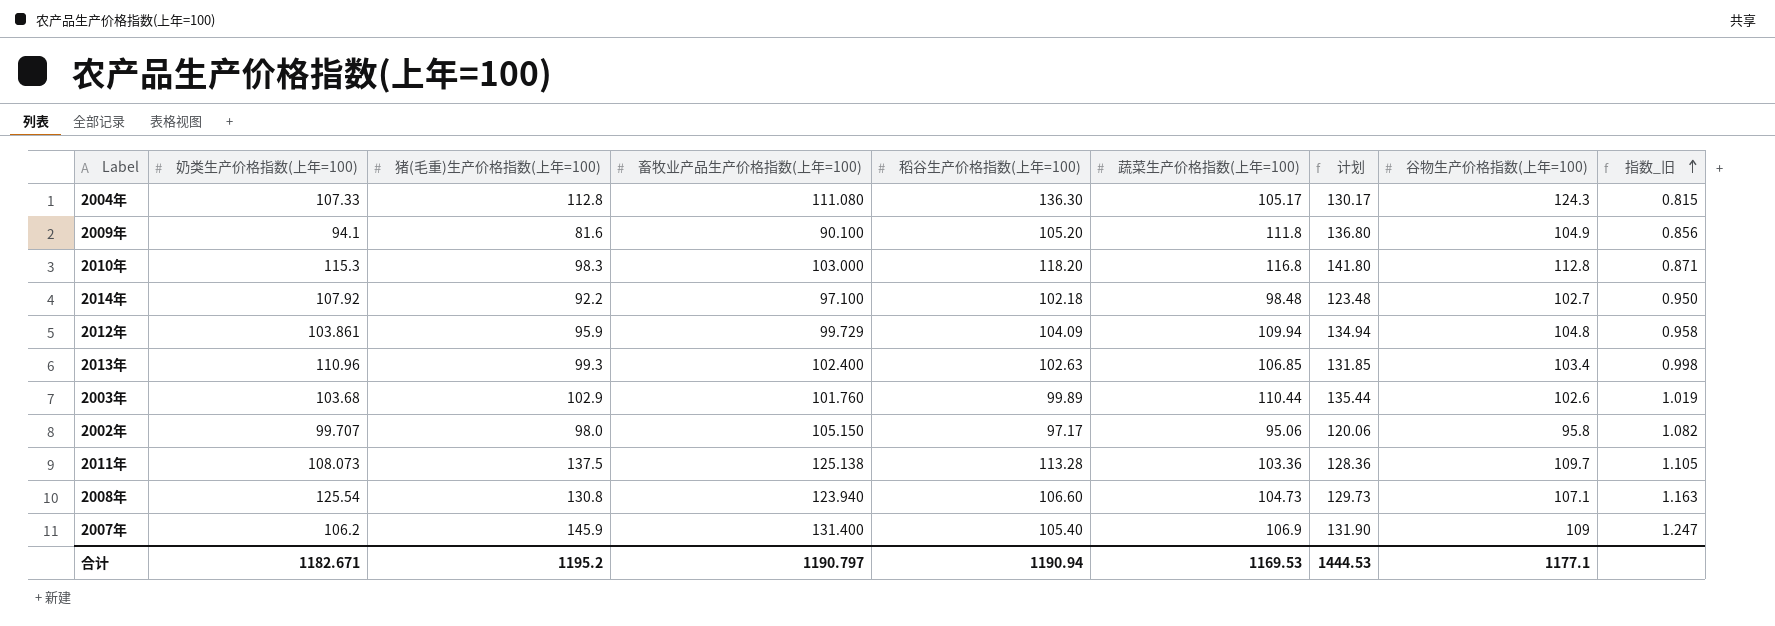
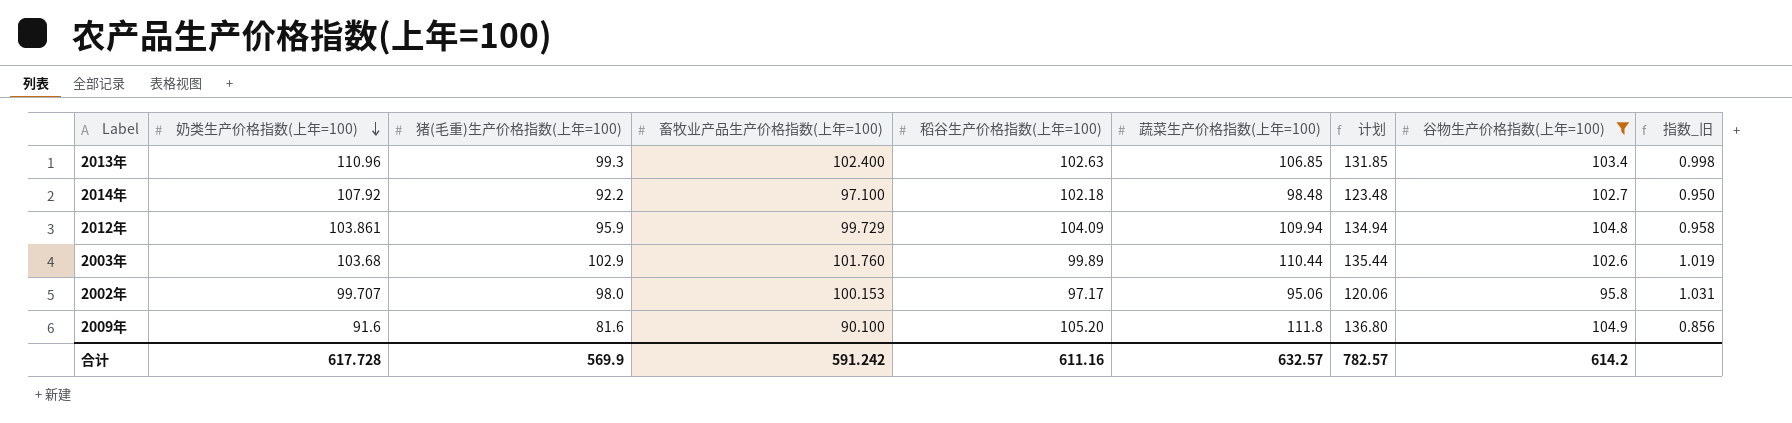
filter: none -> 谷物生产价格指数(上年=100) <= 104.9
row order: 指数_旧 ascending -> 奶类生产价格指数(上年=100) descending
2002年 | 畜牧业产品生产价格指数(上年=100): 105.150 -> 100.153
2002年 | 指数_旧: 1.082 -> 1.031
2009年 | 奶类生产价格指数(上年=100): 94.1 -> 91.6
合计 | 奶类生产价格指数(上年=100): 1182.671 -> 617.728
合计 | 猪(毛重)生产价格指数(上年=100): 1195.2 -> 569.9
合计 | 畜牧业产品生产价格指数(上年=100): 1190.797 -> 591.242
合计 | 稻谷生产价格指数(上年=100): 1190.94 -> 611.16
合计 | 蔬菜生产价格指数(上年=100): 1169.53 -> 632.57
合计 | 计划: 1444.53 -> 782.57
合计 | 谷物生产价格指数(上年=100): 1177.1 -> 614.2

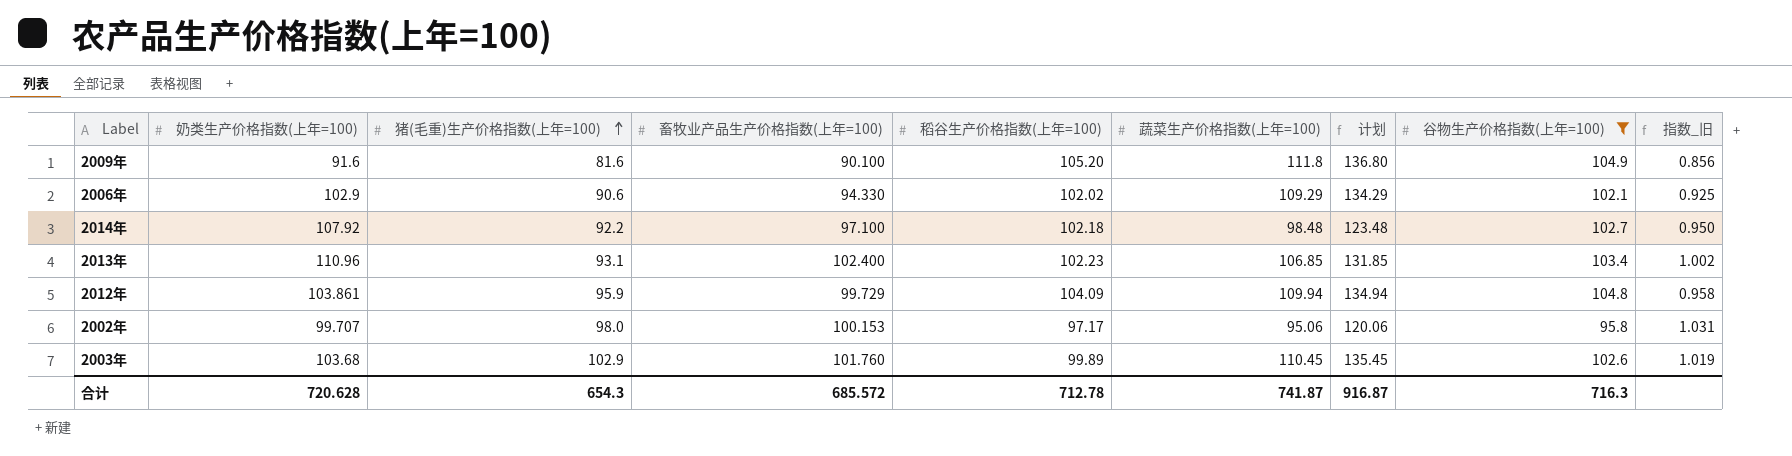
row order: 奶类生产价格指数(上年=100) descending -> 猪(毛重)生产价格指数(上年=100) ascending
row 2006年: none -> 102.9 | 90.6 | 94.330 | 102.02 | 109.29 | 134.29 | 102.1 | 0.925
2013年 | 猪(毛重)生产价格指数(上年=100): 99.3 -> 93.1
2013年 | 稻谷生产价格指数(上年=100): 102.63 -> 102.23
2013年 | 指数_旧: 0.998 -> 1.002
2003年 | 蔬菜生产价格指数(上年=100): 110.44 -> 110.45
2003年 | 计划: 135.44 -> 135.45
合计 | 奶类生产价格指数(上年=100): 617.728 -> 720.628
合计 | 猪(毛重)生产价格指数(上年=100): 569.9 -> 654.3
合计 | 畜牧业产品生产价格指数(上年=100): 591.242 -> 685.572
合计 | 稻谷生产价格指数(上年=100): 611.16 -> 712.78
合计 | 蔬菜生产价格指数(上年=100): 632.57 -> 741.87
合计 | 计划: 782.57 -> 916.87
合计 | 谷物生产价格指数(上年=100): 614.2 -> 716.3

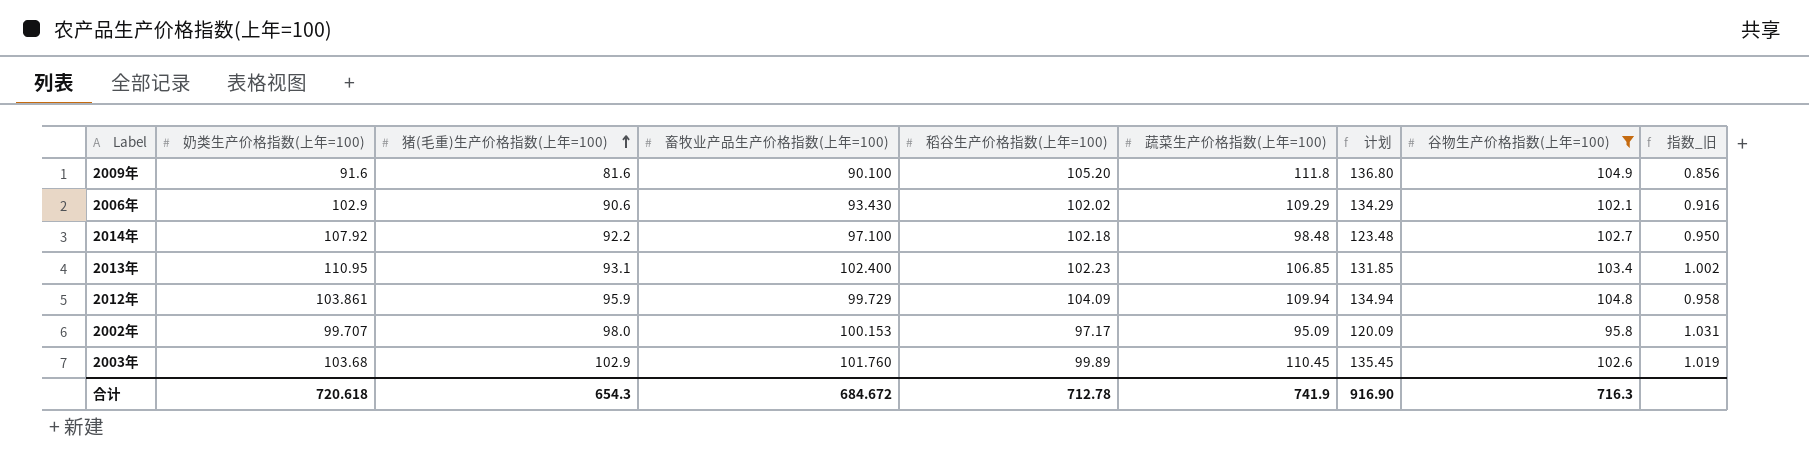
2006年 | 畜牧业产品生产价格指数(上年=100): 94.330 -> 93.430
2006年 | 指数_旧: 0.925 -> 0.916
2013年 | 奶类生产价格指数(上年=100): 110.96 -> 110.95
2002年 | 蔬菜生产价格指数(上年=100): 95.06 -> 95.09
2002年 | 计划: 120.06 -> 120.09
合计 | 奶类生产价格指数(上年=100): 720.628 -> 720.618
合计 | 畜牧业产品生产价格指数(上年=100): 685.572 -> 684.672
合计 | 蔬菜生产价格指数(上年=100): 741.87 -> 741.9
合计 | 计划: 916.87 -> 916.90

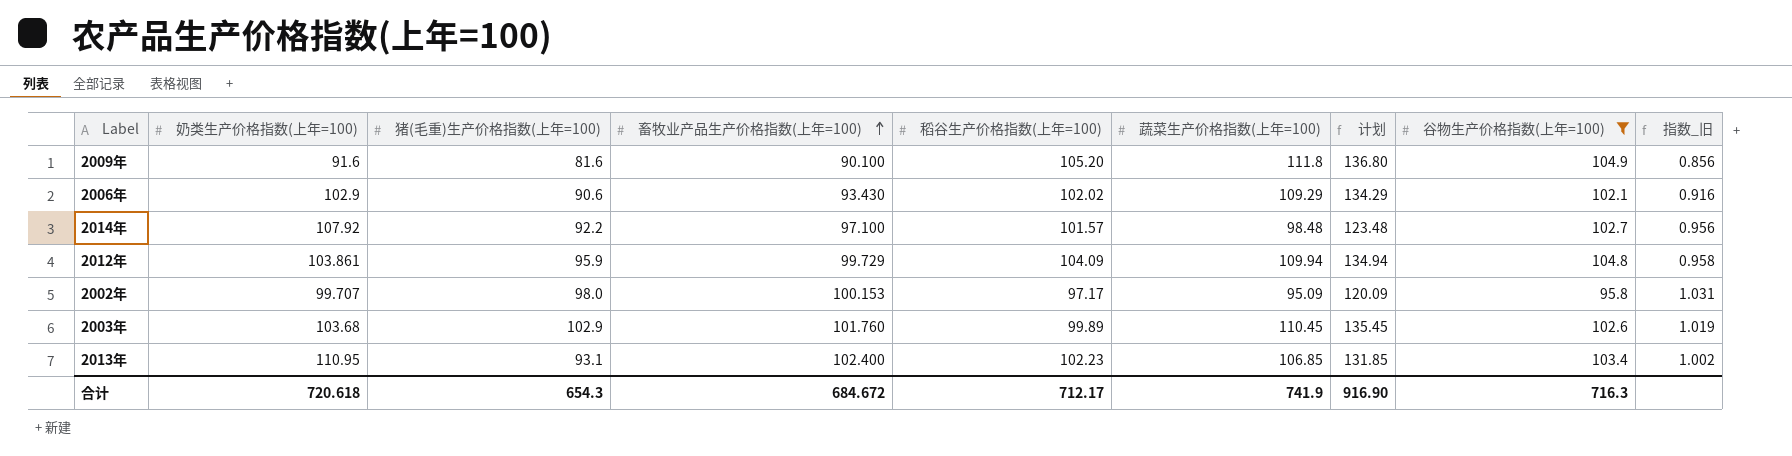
row order: 猪(毛重)生产价格指数(上年=100) ascending -> 畜牧业产品生产价格指数(上年=100) ascending
2014年 | 稻谷生产价格指数(上年=100): 102.18 -> 101.57
2014年 | 指数_旧: 0.950 -> 0.956
合计 | 稻谷生产价格指数(上年=100): 712.78 -> 712.17

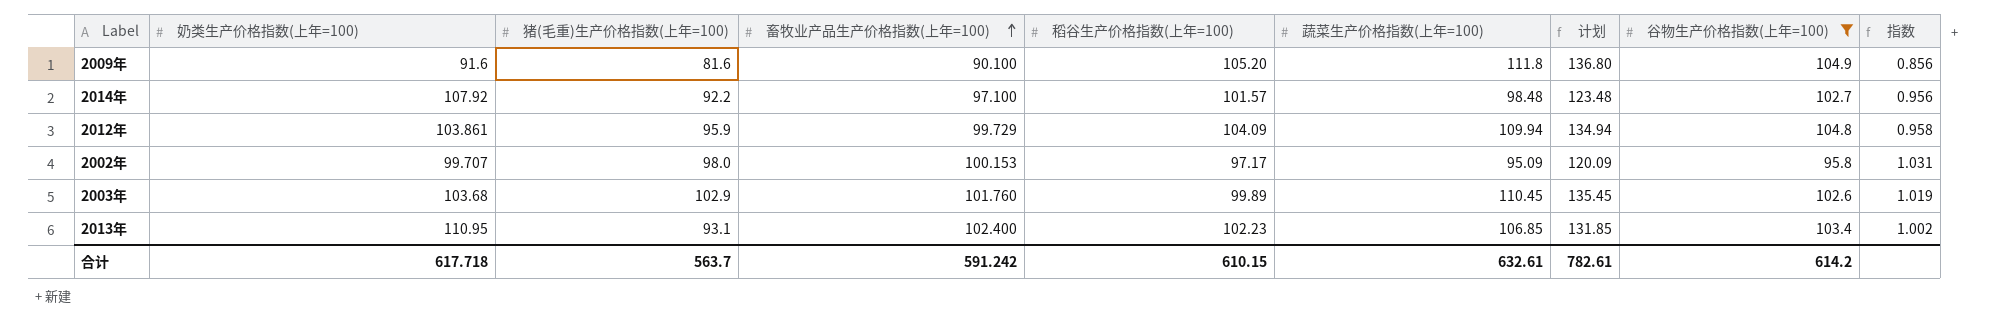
column name: 指数_旧 -> 指数
row 2006年: 102.9 | 90.6 | 93.430 | 102.02 | 109.29 | 134.29 | 102.1 | 0.916 -> none
合计 | 奶类生产价格指数(上年=100): 720.618 -> 617.718
合计 | 猪(毛重)生产价格指数(上年=100): 654.3 -> 563.7
合计 | 畜牧业产品生产价格指数(上年=100): 684.672 -> 591.242
合计 | 稻谷生产价格指数(上年=100): 712.17 -> 610.15
合计 | 蔬菜生产价格指数(上年=100): 741.9 -> 632.61
合计 | 计划: 916.90 -> 782.61
合计 | 谷物生产价格指数(上年=100): 716.3 -> 614.2

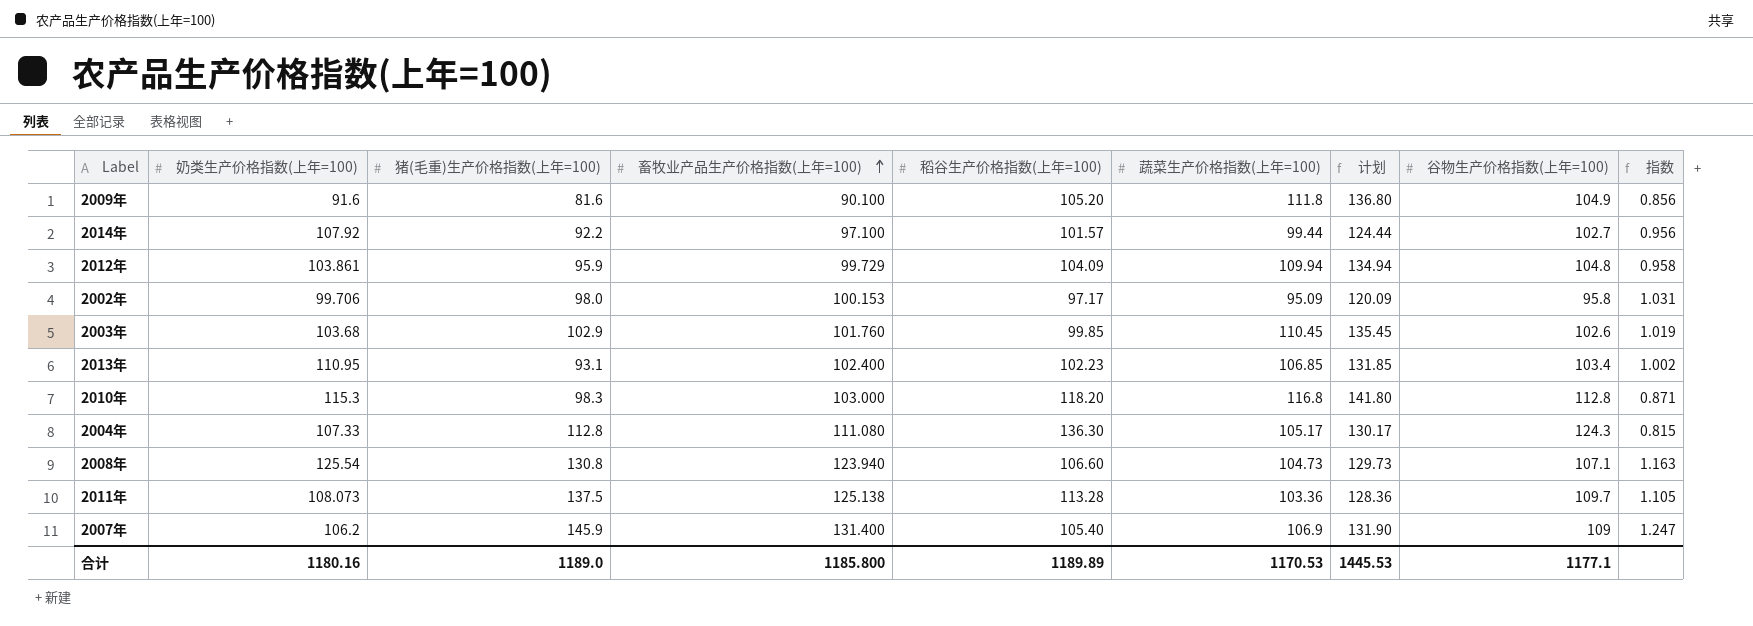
filter: 谷物生产价格指数(上年=100) <= 104.9 -> none
2014年 | 蔬菜生产价格指数(上年=100): 98.48 -> 99.44
2014年 | 计划: 123.48 -> 124.44
2002年 | 奶类生产价格指数(上年=100): 99.707 -> 99.706
2003年 | 稻谷生产价格指数(上年=100): 99.89 -> 99.85
合计 | 奶类生产价格指数(上年=100): 617.718 -> 1180.16
合计 | 猪(毛重)生产价格指数(上年=100): 563.7 -> 1189.0
合计 | 畜牧业产品生产价格指数(上年=100): 591.242 -> 1185.800
合计 | 稻谷生产价格指数(上年=100): 610.15 -> 1189.89
合计 | 蔬菜生产价格指数(上年=100): 632.61 -> 1170.53
合计 | 计划: 782.61 -> 1445.53
合计 | 谷物生产价格指数(上年=100): 614.2 -> 1177.1

